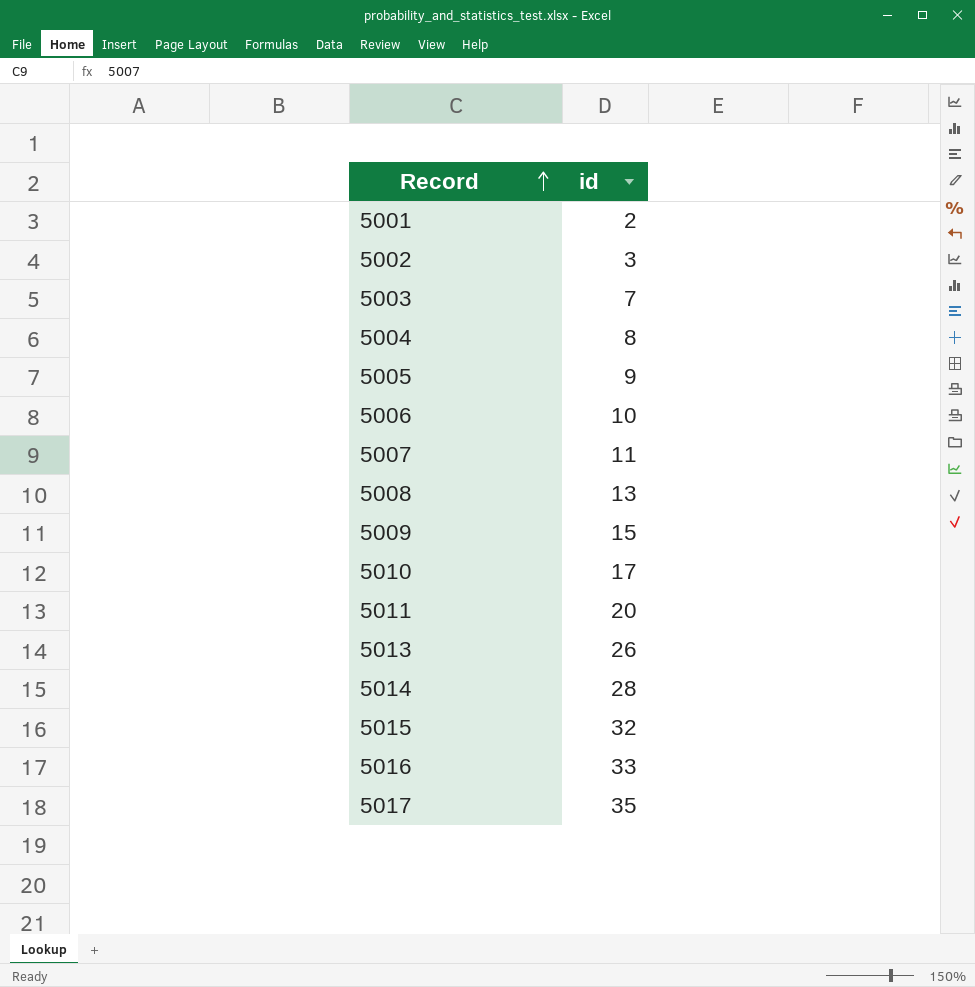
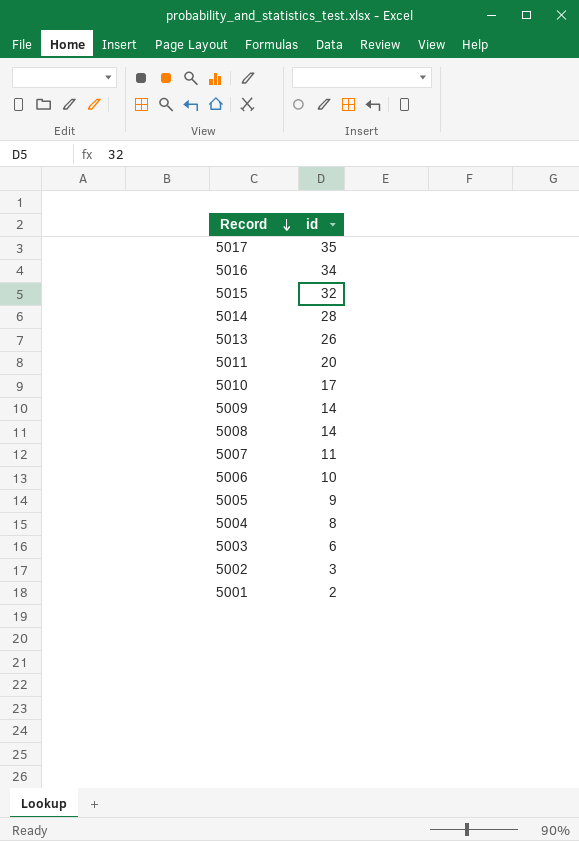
row order: Record ascending -> Record descending
5016 | id: 33 -> 34
5009 | id: 15 -> 14
5008 | id: 13 -> 14
5003 | id: 7 -> 6

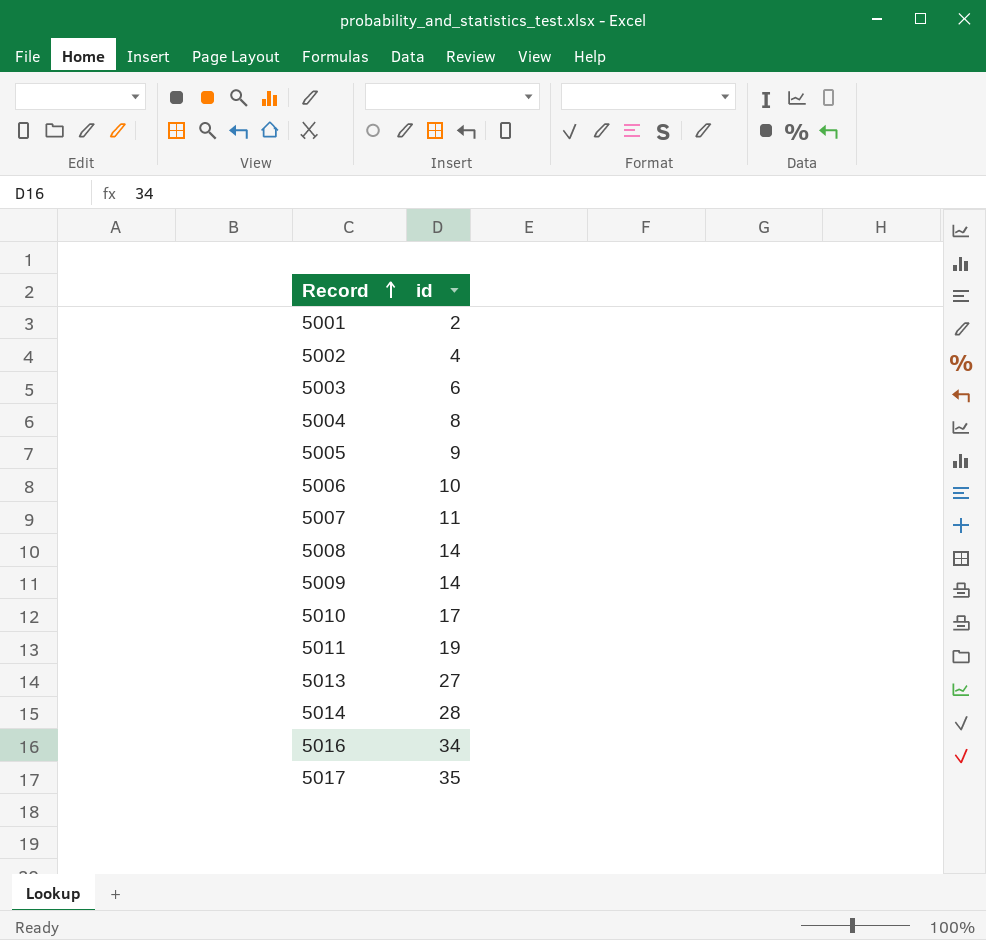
row order: Record descending -> Record ascending
row 5015: 32 -> none
5002 | id: 3 -> 4
5011 | id: 20 -> 19
5013 | id: 26 -> 27

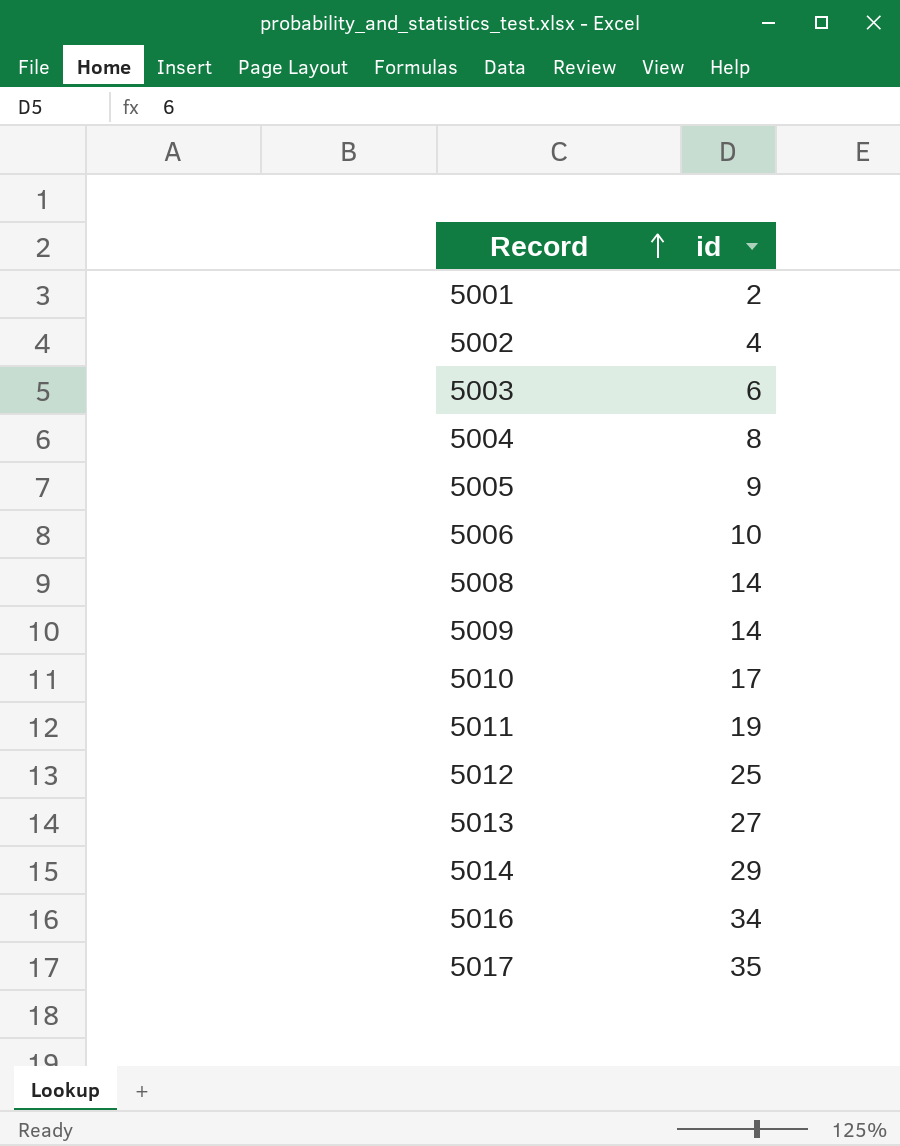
row 5007: 11 -> none
row 5012: none -> 25
5014 | id: 28 -> 29

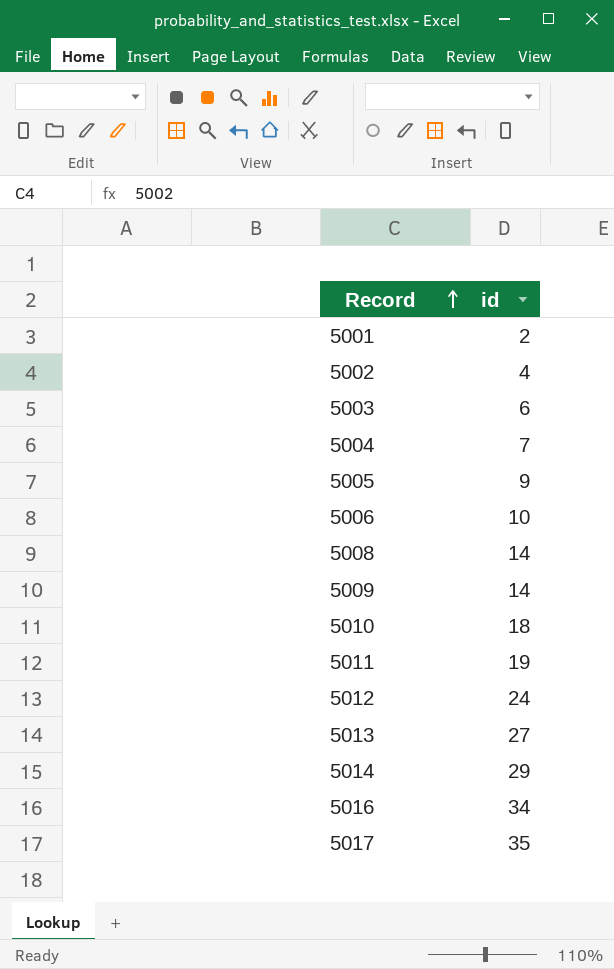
5004 | id: 8 -> 7
5010 | id: 17 -> 18
5012 | id: 25 -> 24

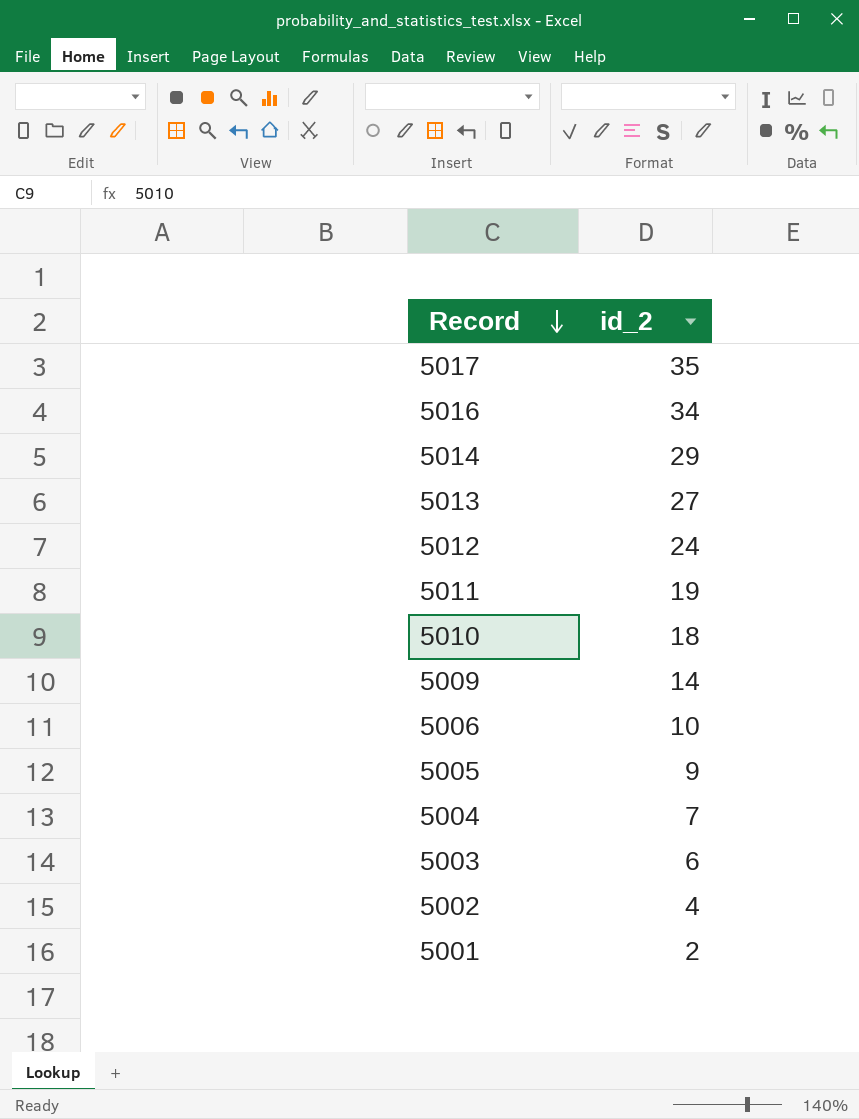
row order: Record ascending -> Record descending
column name: id -> id_2
row 5008: 14 -> none

